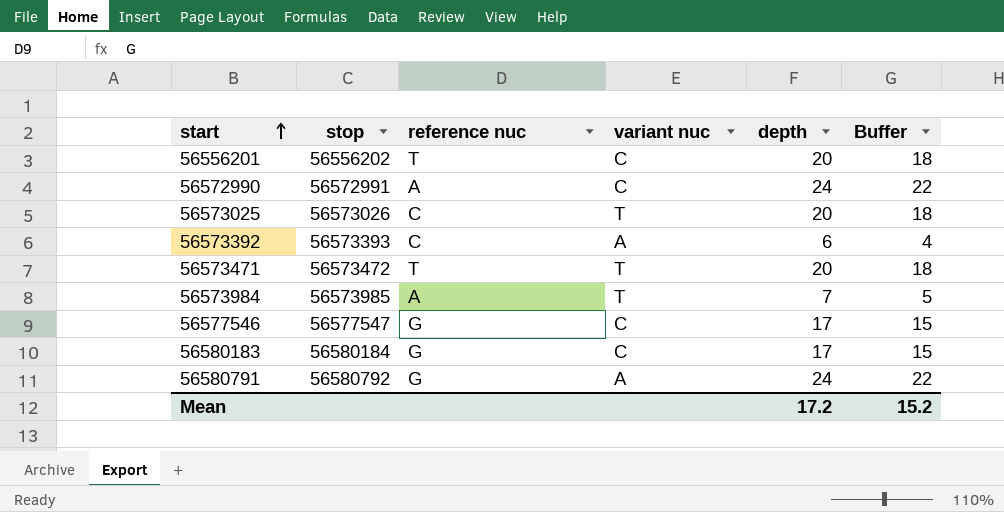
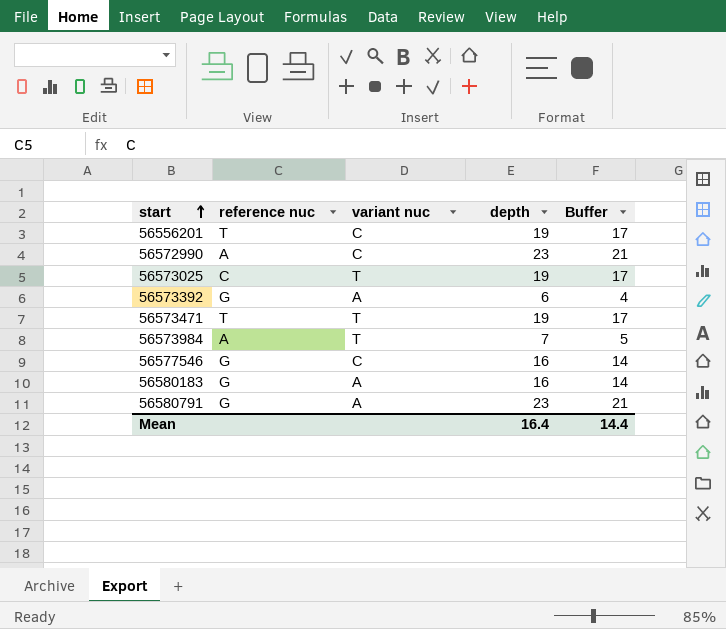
column stop | position: 2 -> none
56556201 | depth: 20 -> 19
56556201 | Buffer: 18 -> 17
56572990 | depth: 24 -> 23
56572990 | Buffer: 22 -> 21
56573025 | depth: 20 -> 19
56573025 | Buffer: 18 -> 17
56573392 | reference nuc: C -> G
56573471 | depth: 20 -> 19
56573471 | Buffer: 18 -> 17
56577546 | depth: 17 -> 16
56577546 | Buffer: 15 -> 14
56580183 | variant nuc: C -> A
56580183 | depth: 17 -> 16
56580183 | Buffer: 15 -> 14
56580791 | depth: 24 -> 23
56580791 | Buffer: 22 -> 21
Mean | depth: 17.2 -> 16.4
Mean | Buffer: 15.2 -> 14.4

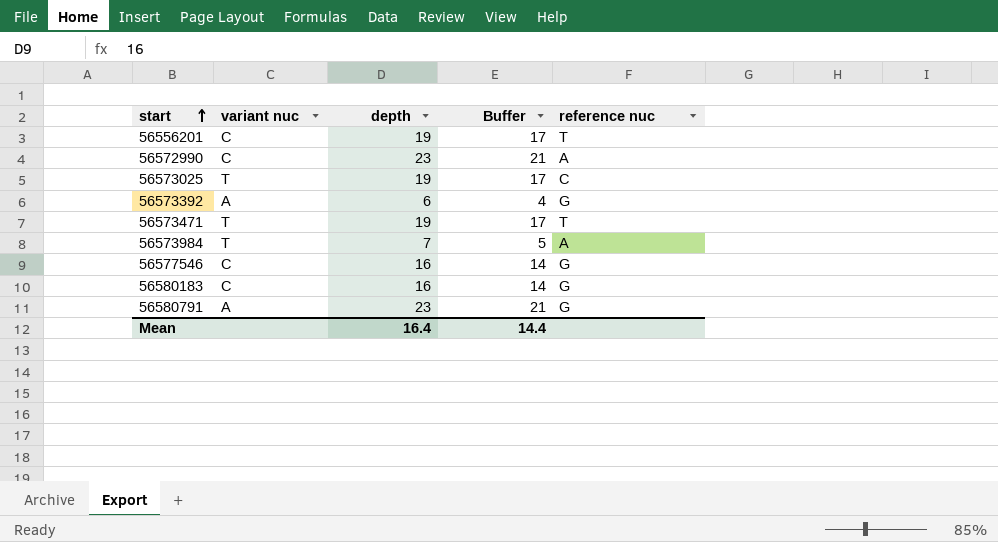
column reference nuc | position: 2 -> 5
56580183 | variant nuc: A -> C

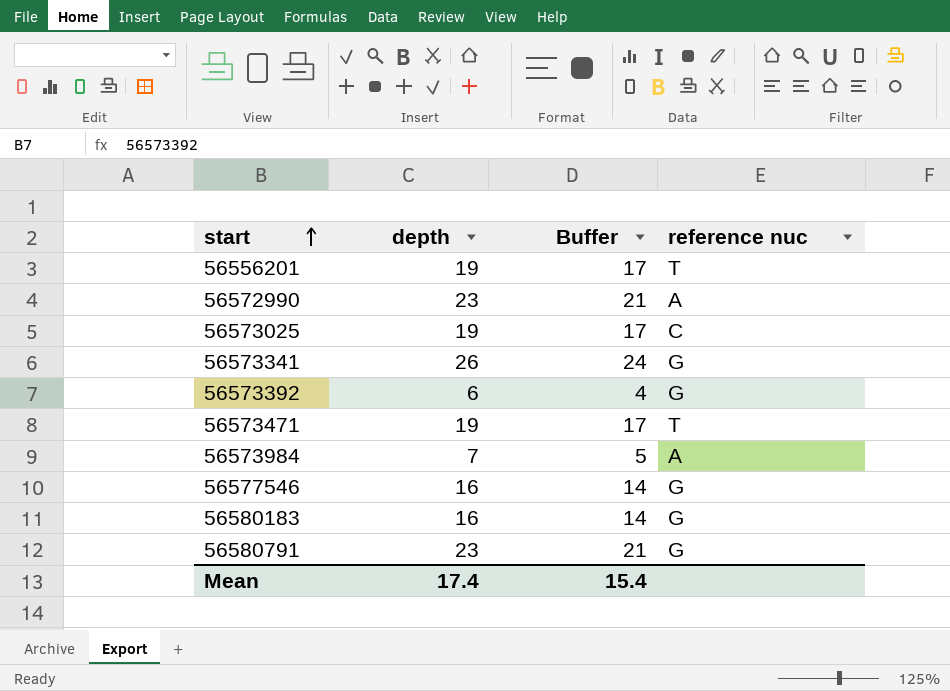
column variant nuc | position: 2 -> none
row 56573341: none -> 26 | 24 | G
Mean | depth: 16.4 -> 17.4
Mean | Buffer: 14.4 -> 15.4

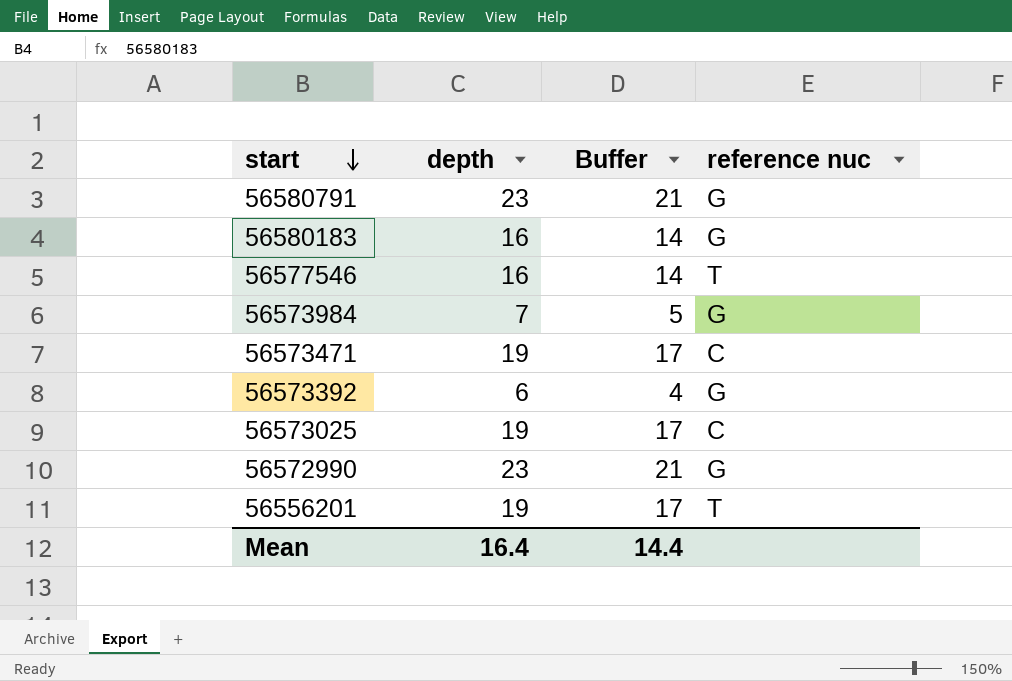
row order: start ascending -> start descending
row 56573341: 26 | 24 | G -> none
56577546 | reference nuc: G -> T
56573984 | reference nuc: A -> G
56573471 | reference nuc: T -> C
56572990 | reference nuc: A -> G
Mean | depth: 17.4 -> 16.4
Mean | Buffer: 15.4 -> 14.4

